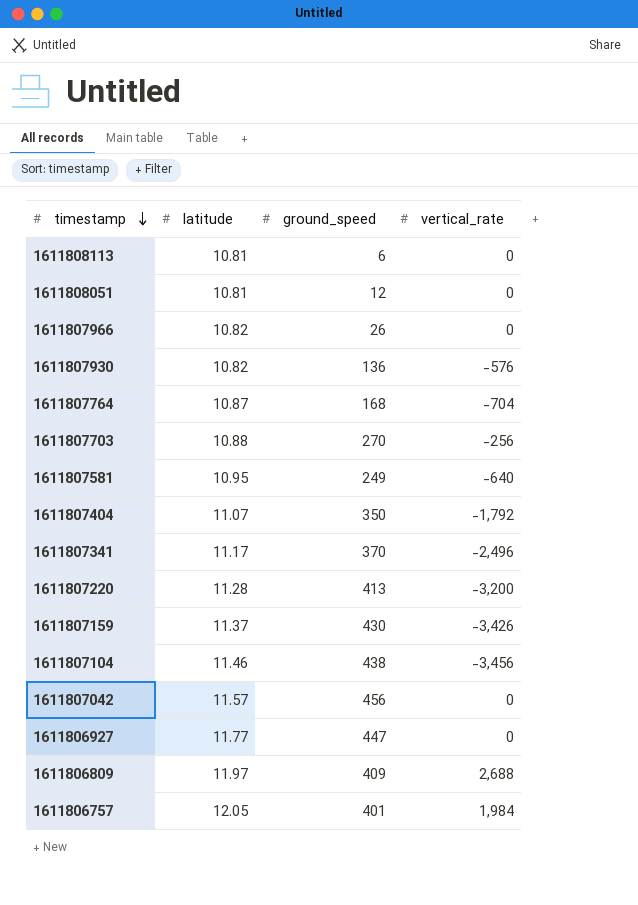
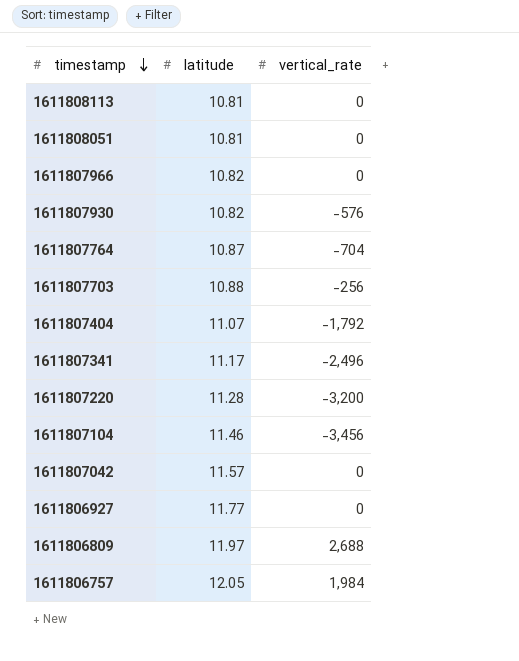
column ground_speed | position: 3 -> none
row 1611807581: 10.95 | 249 | -640 -> none
row 1611807159: 11.37 | 430 | -3,426 -> none

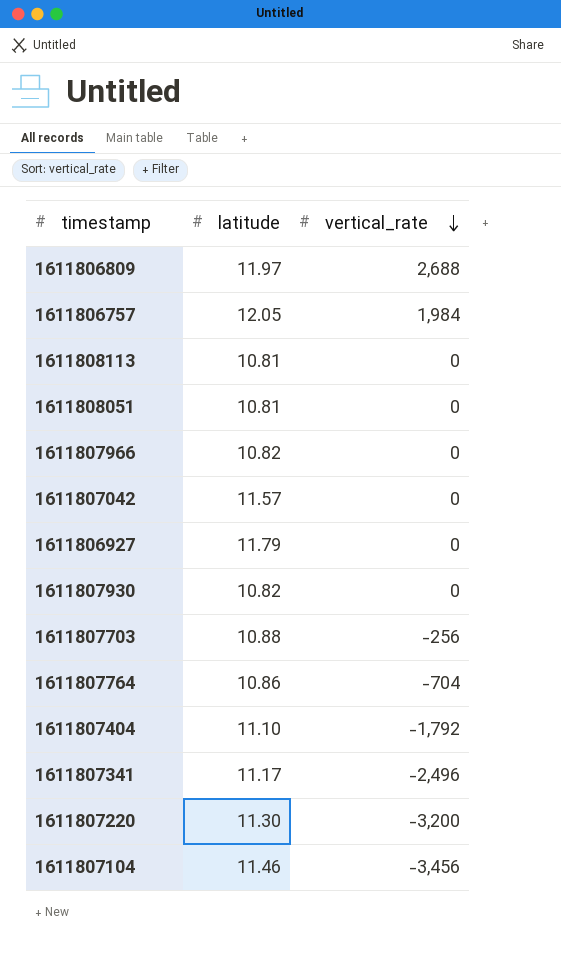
row order: timestamp descending -> vertical_rate descending
1611806927 | latitude: 11.77 -> 11.79
1611807930 | vertical_rate: -576 -> 0
1611807764 | latitude: 10.87 -> 10.86
1611807404 | latitude: 11.07 -> 11.10
1611807220 | latitude: 11.28 -> 11.30

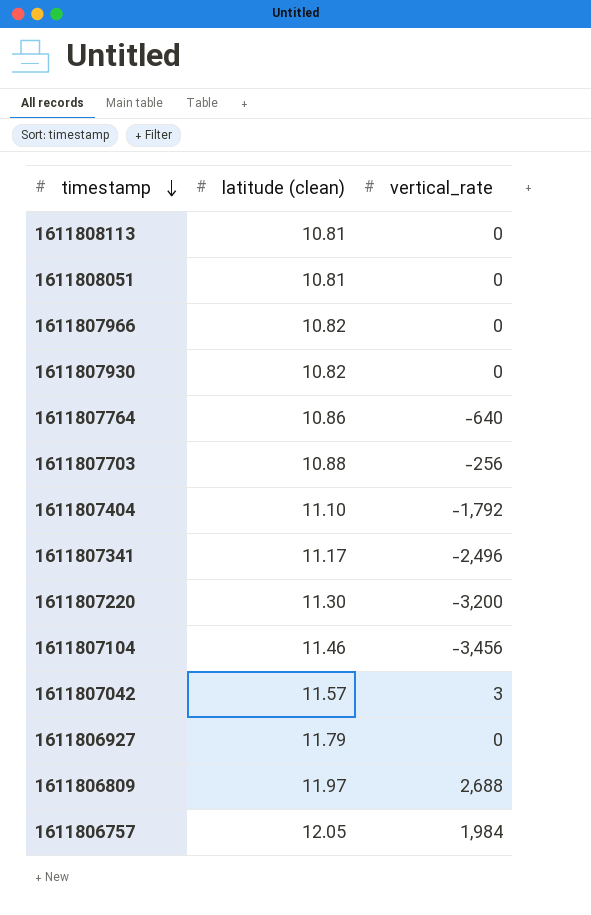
row order: vertical_rate descending -> timestamp descending
column name: latitude -> latitude (clean)
1611807764 | vertical_rate: -704 -> -640
1611807042 | vertical_rate: 0 -> 3

